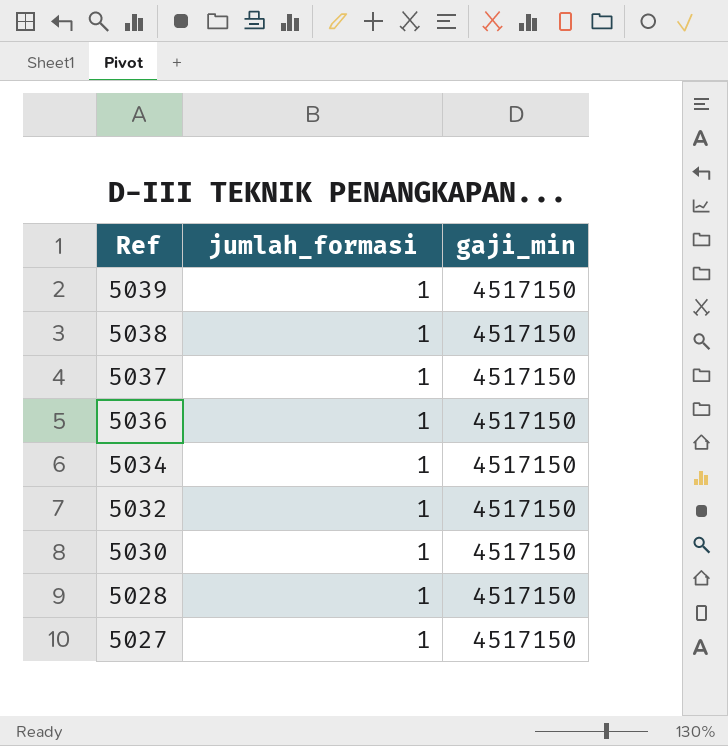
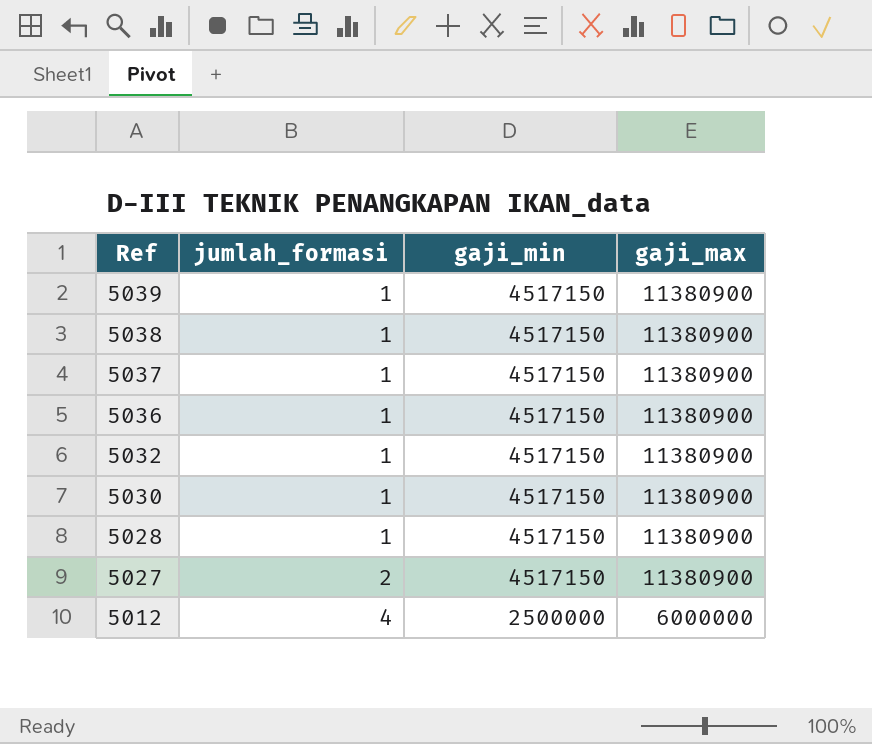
column gaji_max | position: none -> 4
row 5034: 1 | 4517150 -> none
5027 | jumlah_formasi: 1 -> 2
row 5012: none -> 4 | 2500000 | 6000000

